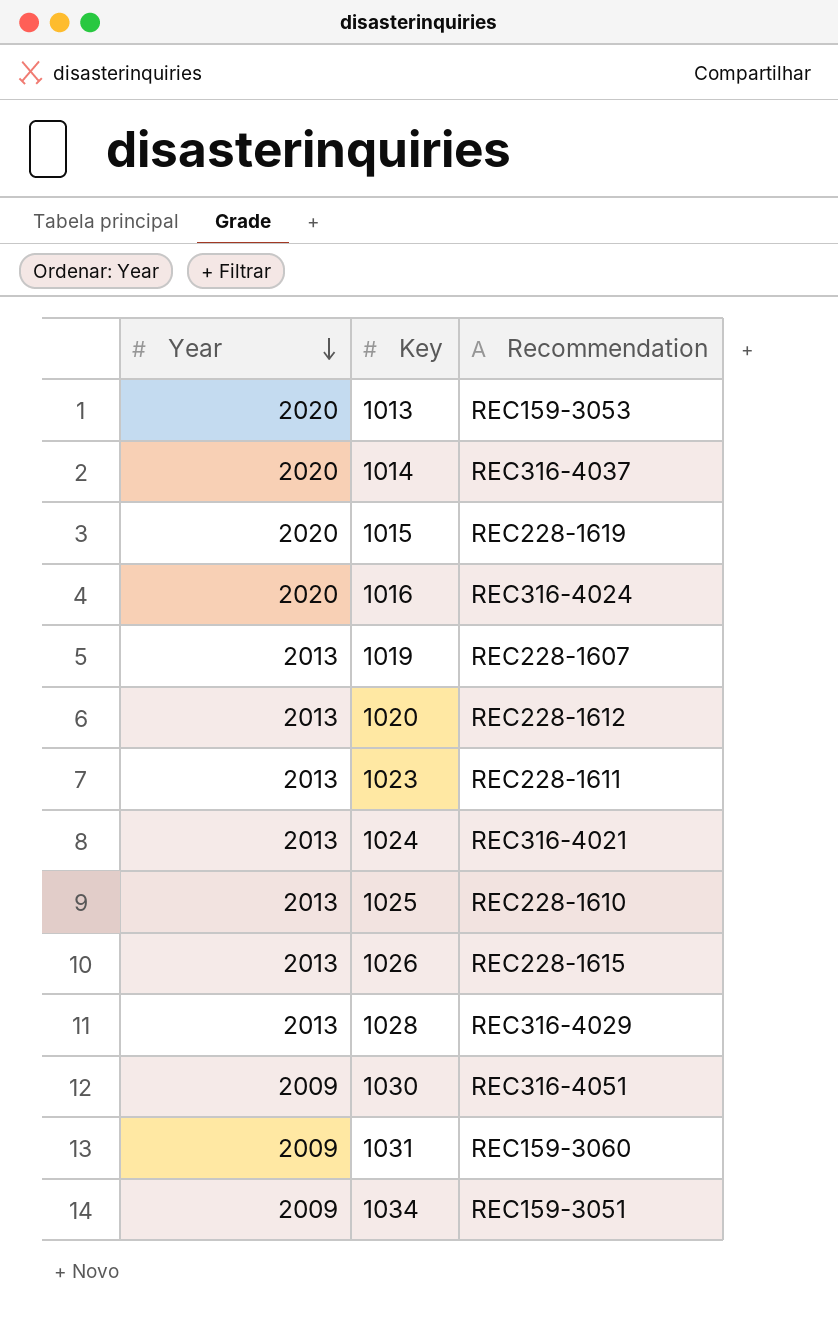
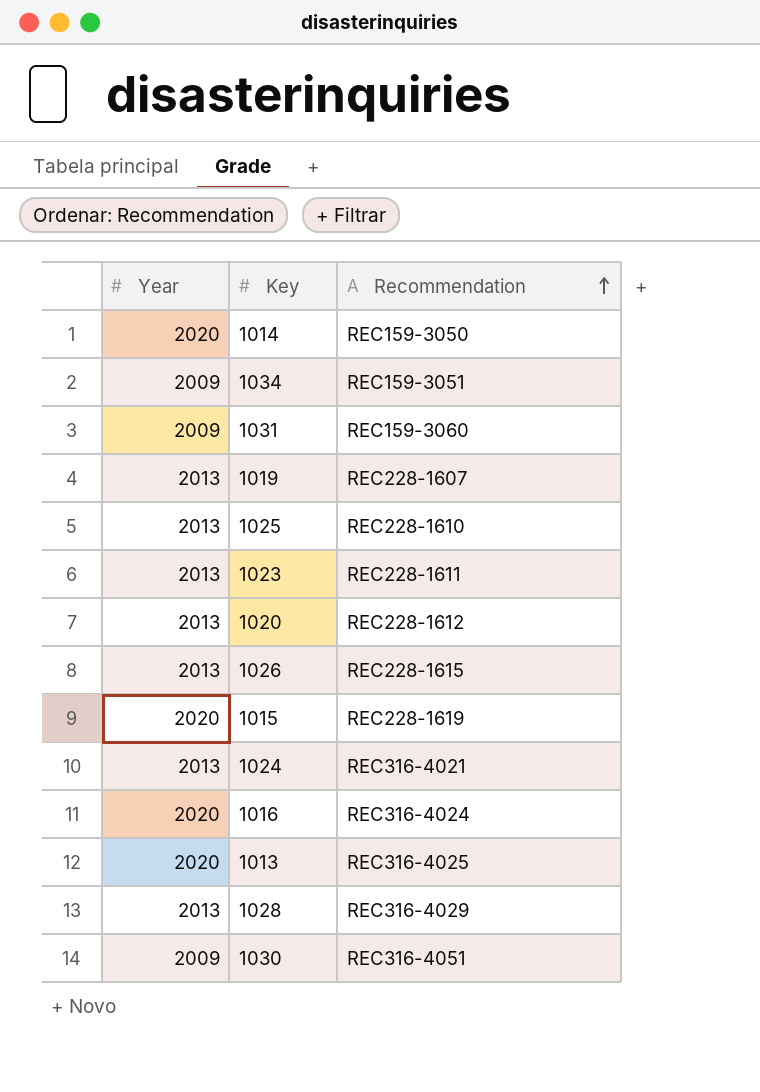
row order: Year descending -> Recommendation ascending
1014 | Recommendation: REC316-4037 -> REC159-3050
1013 | Recommendation: REC159-3053 -> REC316-4025

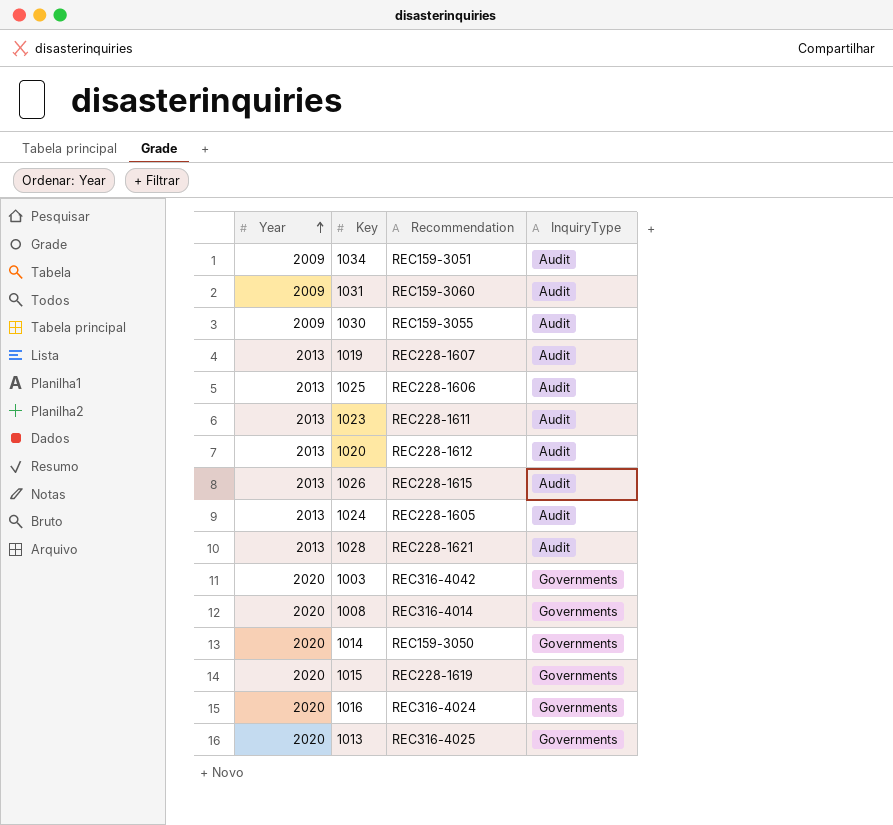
row order: Recommendation ascending -> Year ascending
column InquiryType | position: none -> 4
1030 | Recommendation: REC316-4051 -> REC159-3055
1025 | Recommendation: REC228-1610 -> REC228-1606
1024 | Recommendation: REC316-4021 -> REC228-1605
1028 | Recommendation: REC316-4029 -> REC228-1621
row 1003: none -> 2020 | REC316-4042 | Governments
row 1008: none -> 2020 | REC316-4014 | Governments

